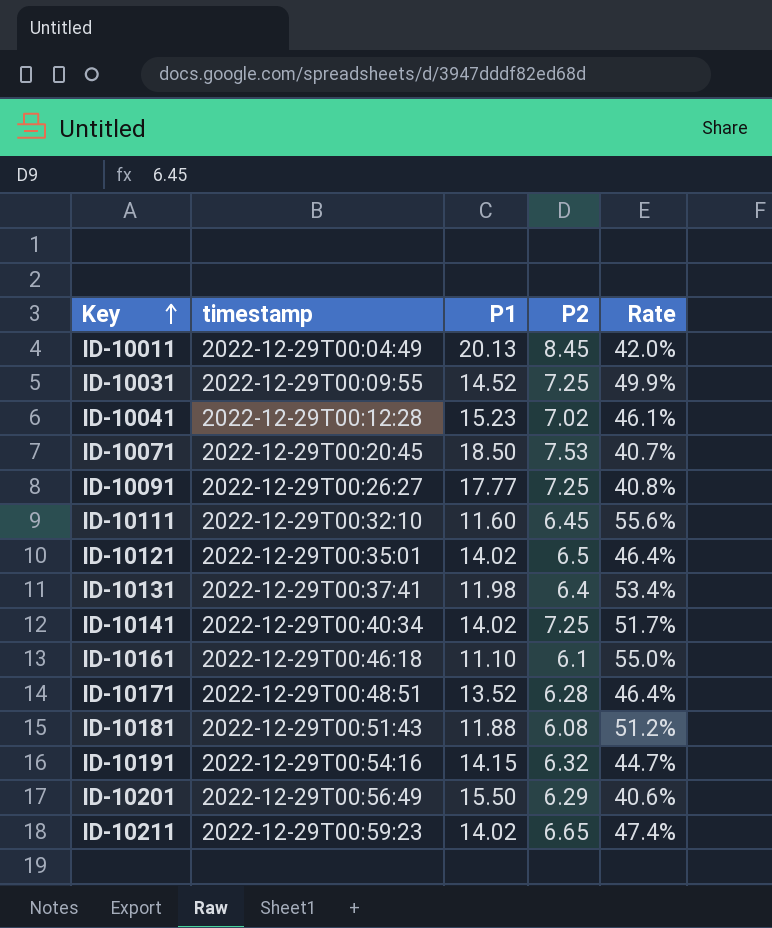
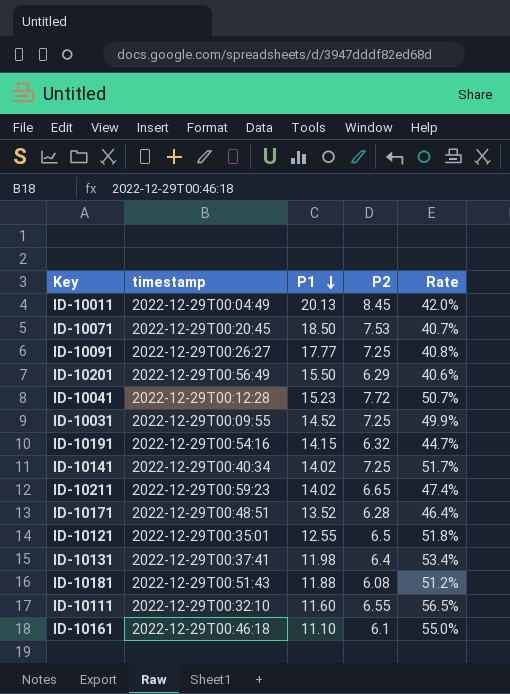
row order: Key ascending -> P1 descending
ID-10041 | P2: 7.02 -> 7.72
ID-10041 | Rate: 46.1% -> 50.7%
ID-10121 | P1: 14.02 -> 12.55
ID-10121 | Rate: 46.4% -> 51.8%
ID-10111 | P2: 6.45 -> 6.55
ID-10111 | Rate: 55.6% -> 56.5%

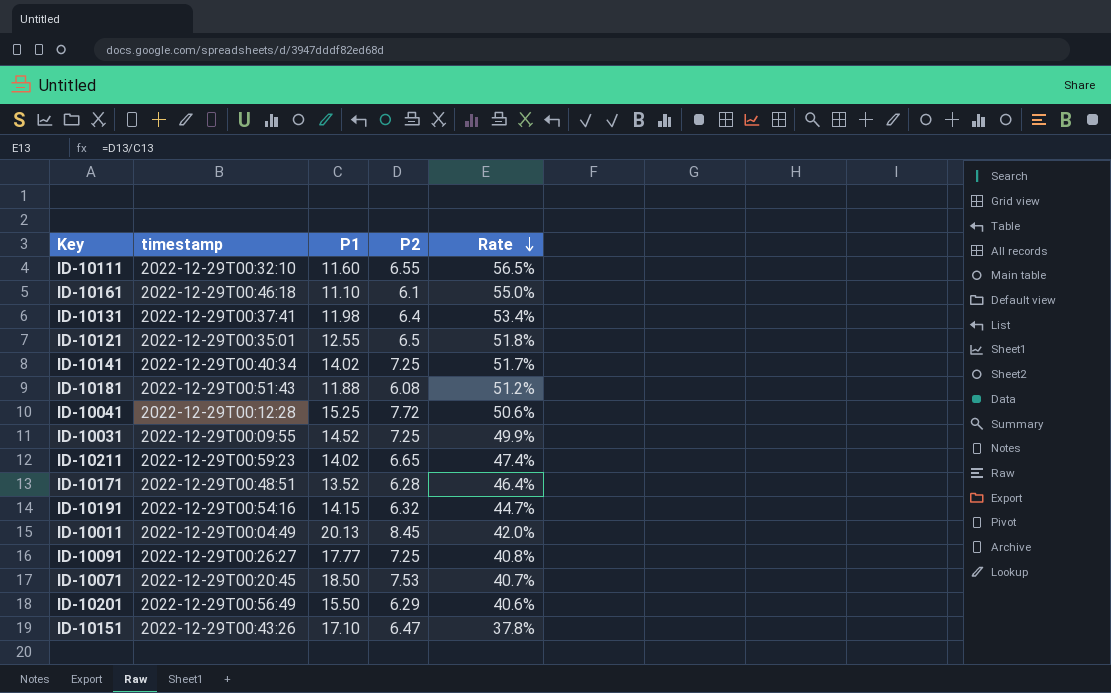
row order: P1 descending -> Rate descending
ID-10041 | P1: 15.23 -> 15.25
ID-10041 | Rate: 50.7% -> 50.6%
row ID-10151: none -> 2022-12-29T00:43:26 | 17.10 | 6.47 | 37.8%

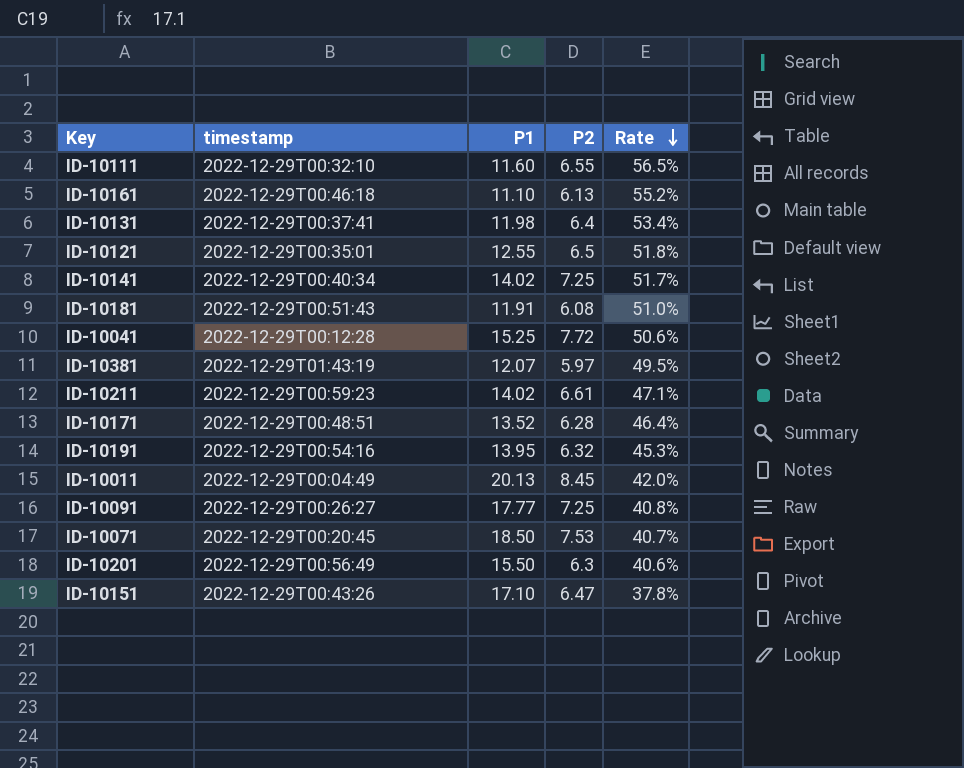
row ID-10031: 2022-12-29T00:09:55 | 14.52 | 7.25 | 49.9% -> none
ID-10161 | P2: 6.1 -> 6.13
ID-10161 | Rate: 55.0% -> 55.2%
ID-10181 | P1: 11.88 -> 11.91
ID-10181 | Rate: 51.2% -> 51.0%
row ID-10381: none -> 2022-12-29T01:43:19 | 12.07 | 5.97 | 49.5%
ID-10211 | P2: 6.65 -> 6.61
ID-10211 | Rate: 47.4% -> 47.1%
ID-10191 | P1: 14.15 -> 13.95
ID-10191 | Rate: 44.7% -> 45.3%
ID-10201 | P2: 6.29 -> 6.3

